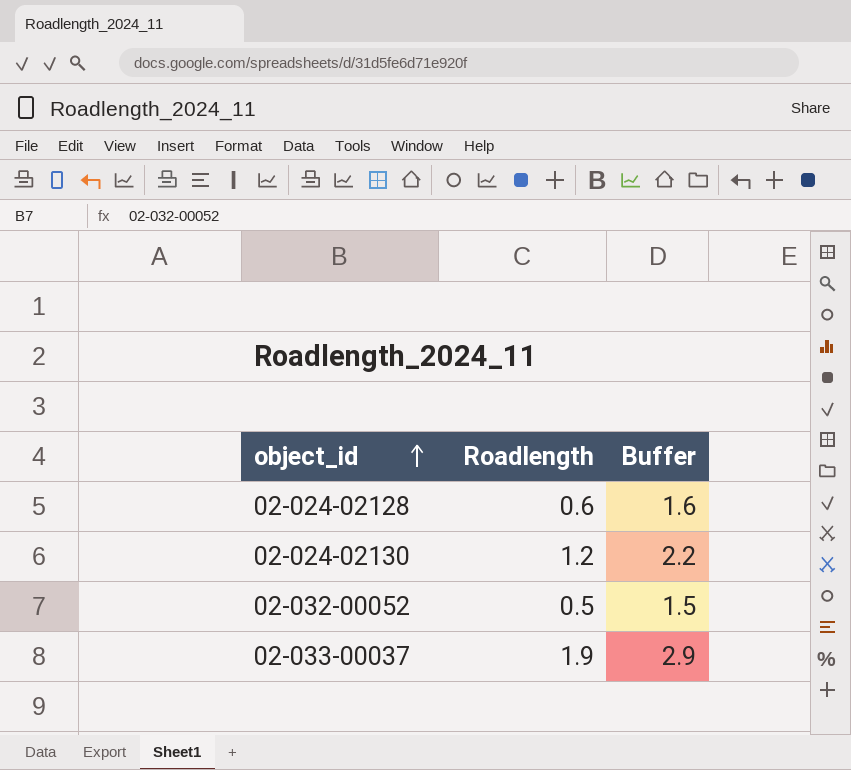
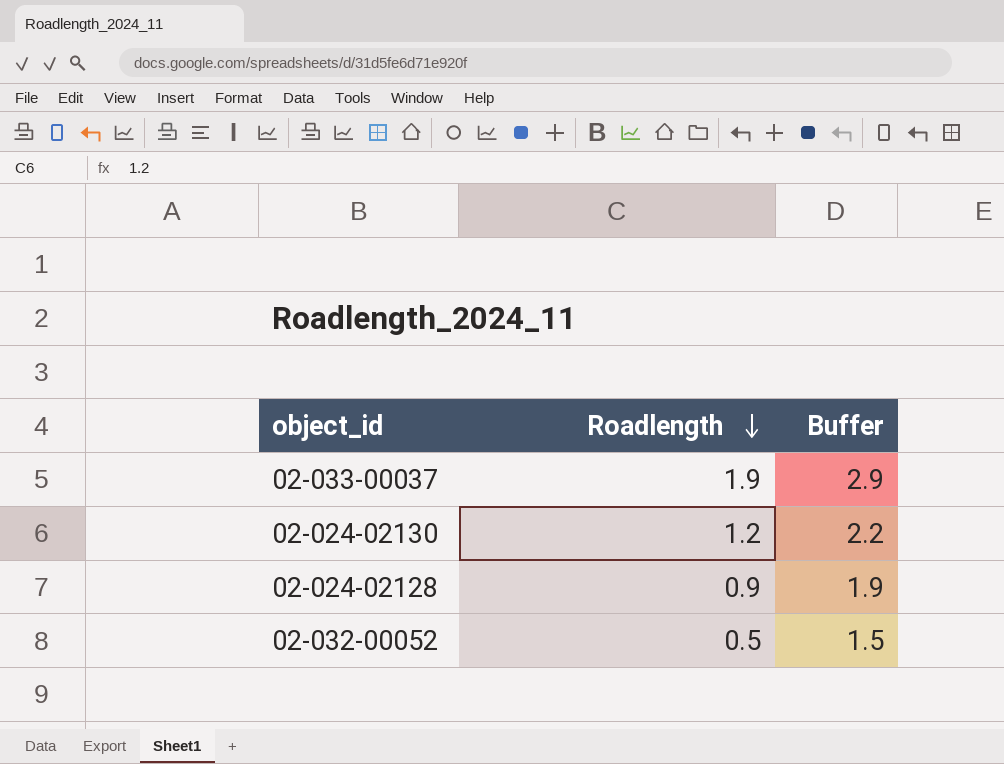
row order: object_id ascending -> Roadlength descending
02-024-02128 | Roadlength: 0.6 -> 0.9
02-024-02128 | Buffer: 1.6 -> 1.9

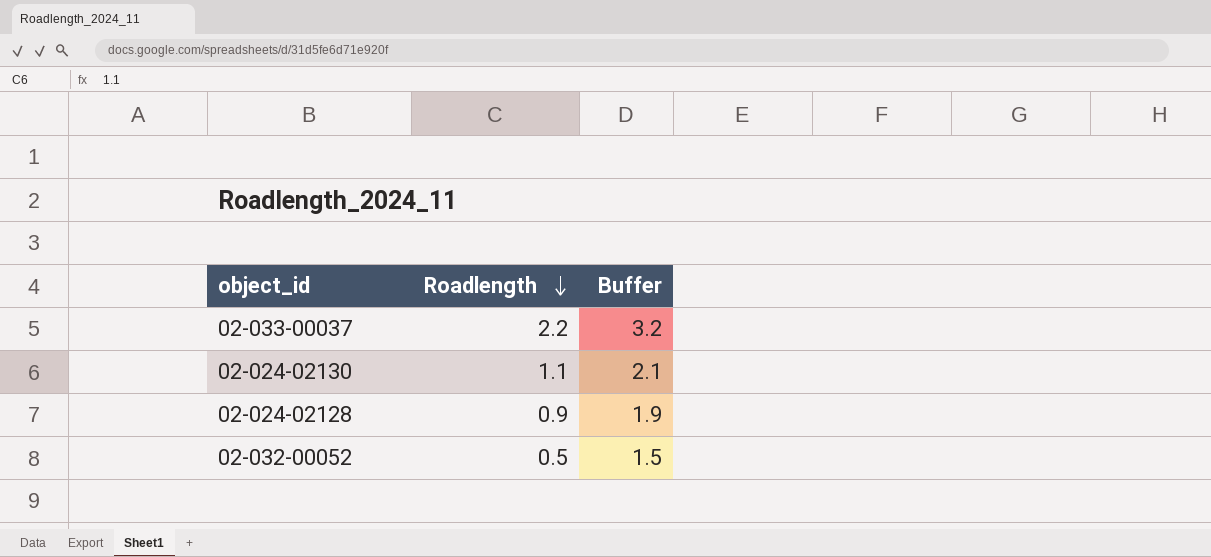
02-033-00037 | Roadlength: 1.9 -> 2.2
02-033-00037 | Buffer: 2.9 -> 3.2
02-024-02130 | Roadlength: 1.2 -> 1.1
02-024-02130 | Buffer: 2.2 -> 2.1

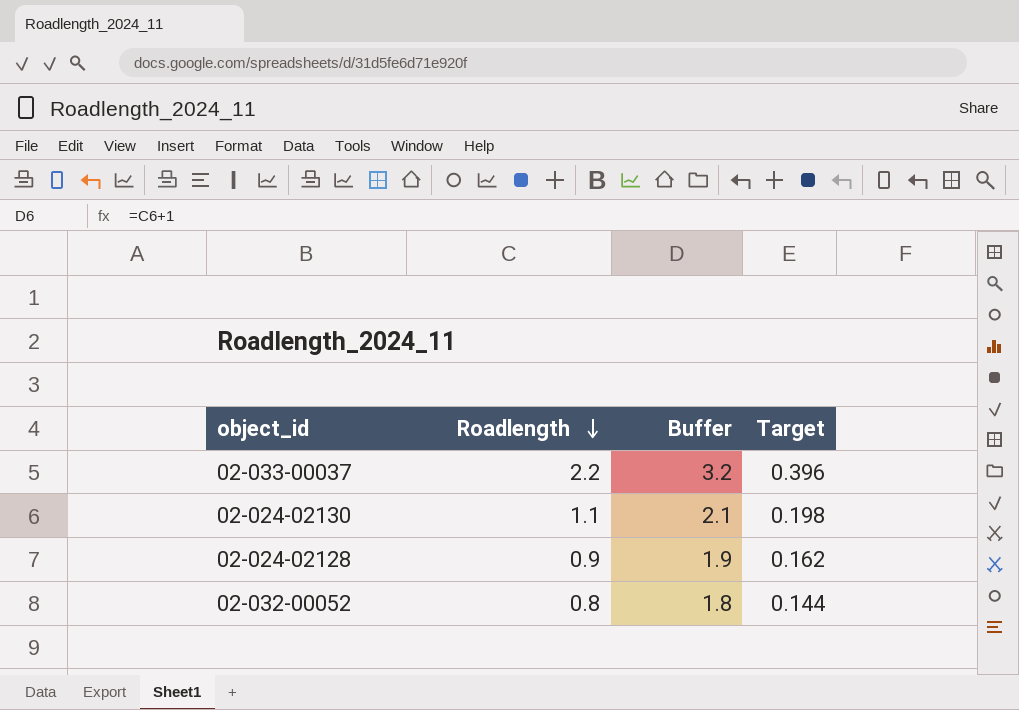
column Target | formula: none -> [Roadlength] * 0.18
02-032-00052 | Roadlength: 0.5 -> 0.8
02-032-00052 | Buffer: 1.5 -> 1.8

